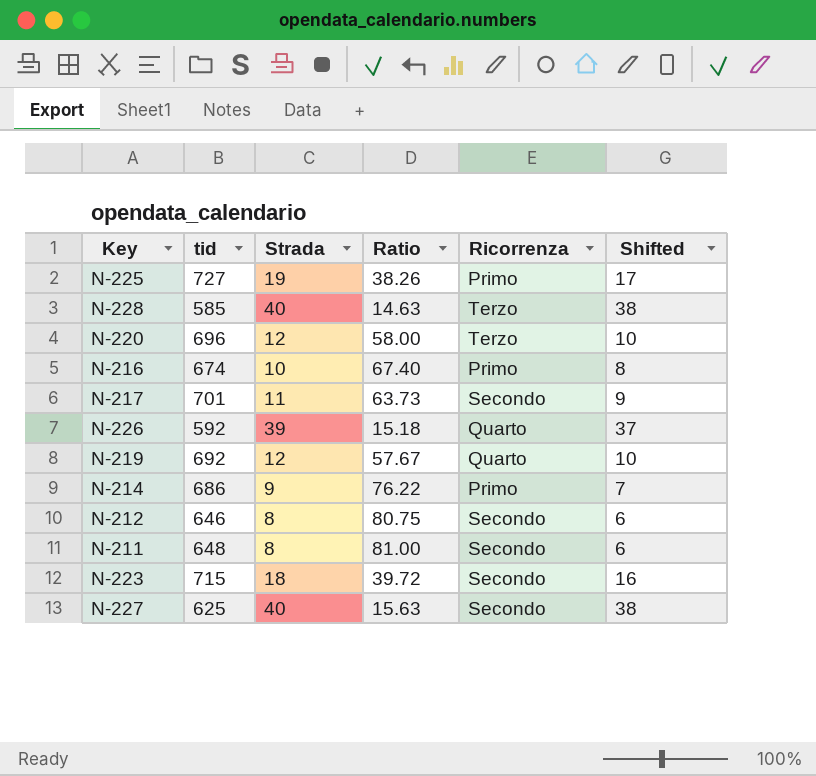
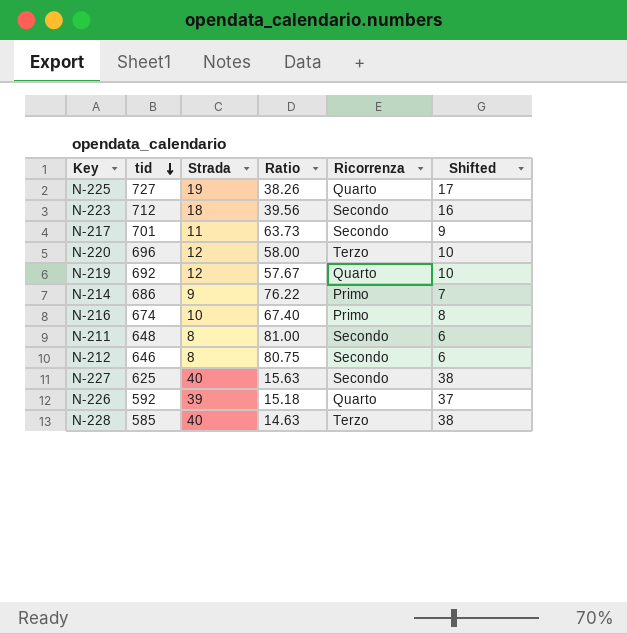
row order: none -> tid descending
N-225 | Ricorrenza: Primo -> Quarto
N-223 | tid: 715 -> 712
N-223 | Ratio: 39.72 -> 39.56

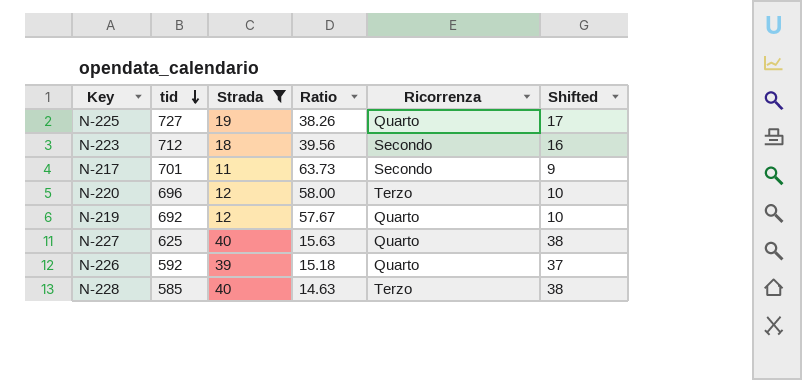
filter: none -> Strada >= 11
N-227 | Ricorrenza: Secondo -> Quarto

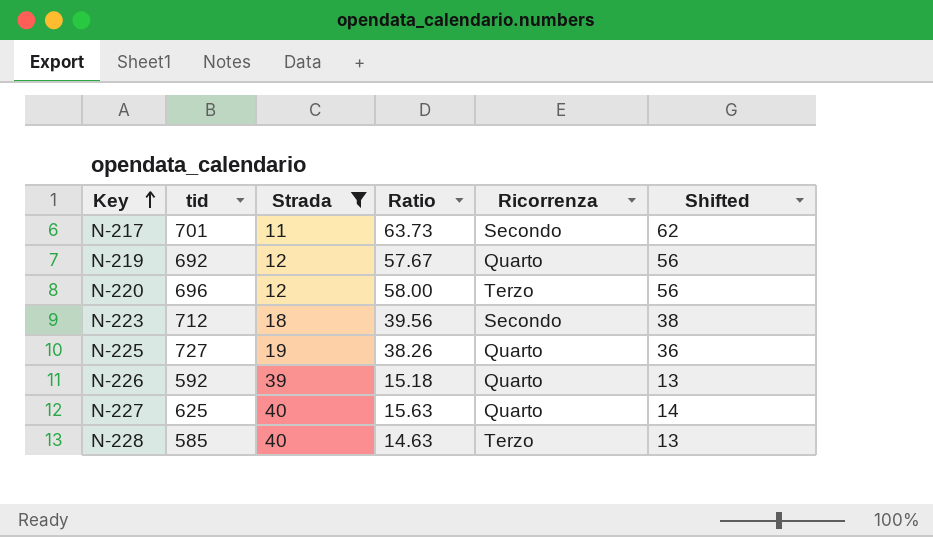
row order: tid descending -> Key ascending
column Shifted | formula: [Strada] - 2 -> [Ratio] - 2

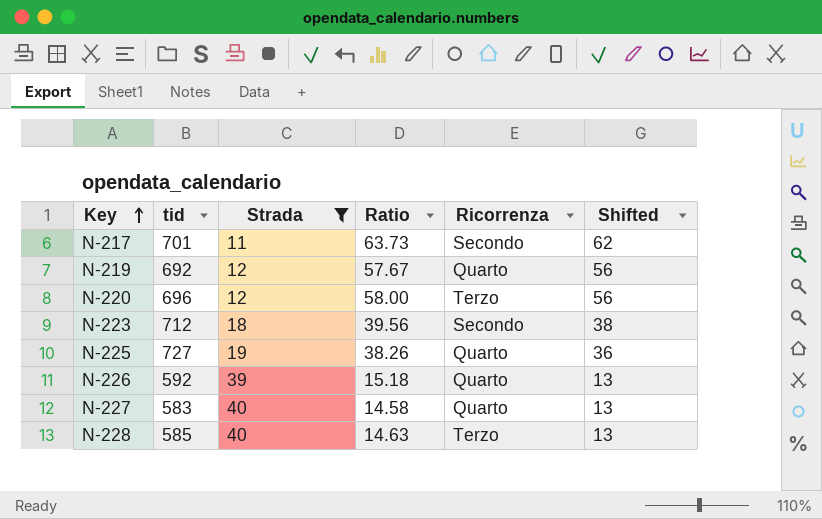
N-227 | tid: 625 -> 583
N-227 | Ratio: 15.63 -> 14.58
N-227 | Shifted: 14 -> 13

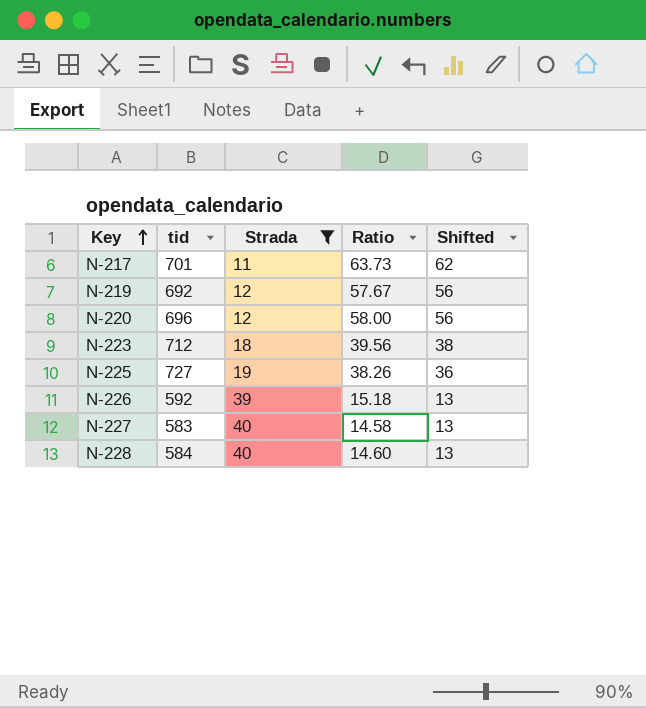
column Ricorrenza | position: 5 -> none
N-228 | tid: 585 -> 584
N-228 | Ratio: 14.63 -> 14.60

